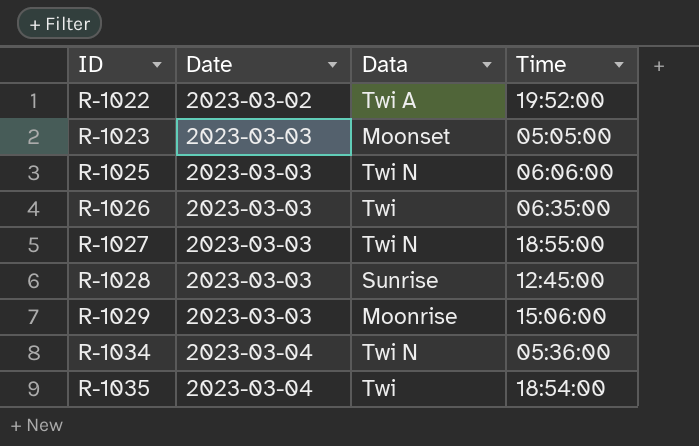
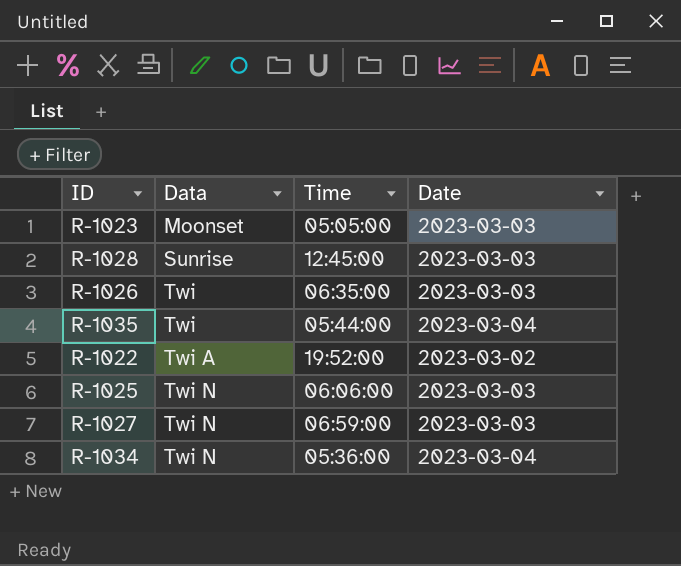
row order: ID ascending -> Data ascending
column Date | position: 2 -> 4
row R-1029: 2023-03-03 | Moonrise | 15:06:00 -> none
R-1035 | Time: 18:54:00 -> 05:44:00
R-1027 | Time: 18:55:00 -> 06:59:00

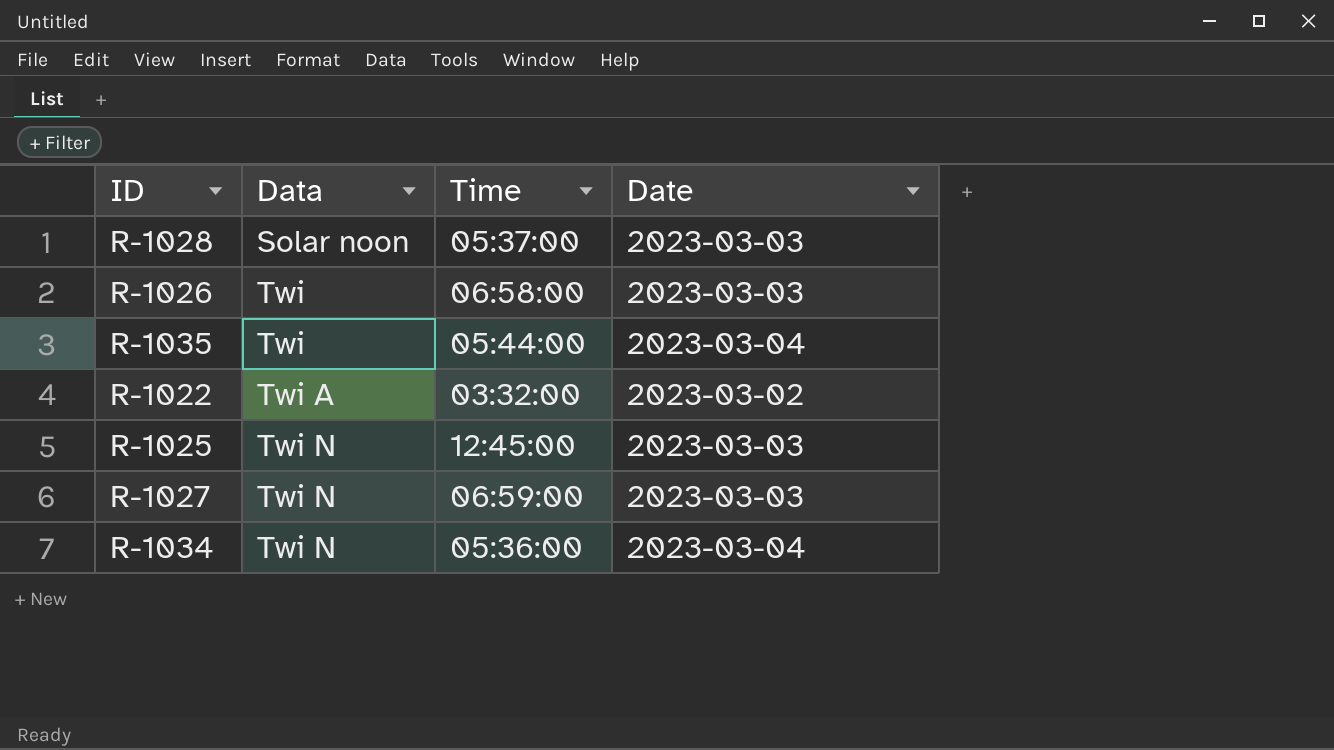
row R-1023: Moonset | 05:05:00 | 2023-03-03 -> none
R-1028 | Data: Sunrise -> Solar noon
R-1028 | Time: 12:45:00 -> 05:37:00
R-1026 | Time: 06:35:00 -> 06:58:00
R-1022 | Time: 19:52:00 -> 03:32:00
R-1025 | Time: 06:06:00 -> 12:45:00

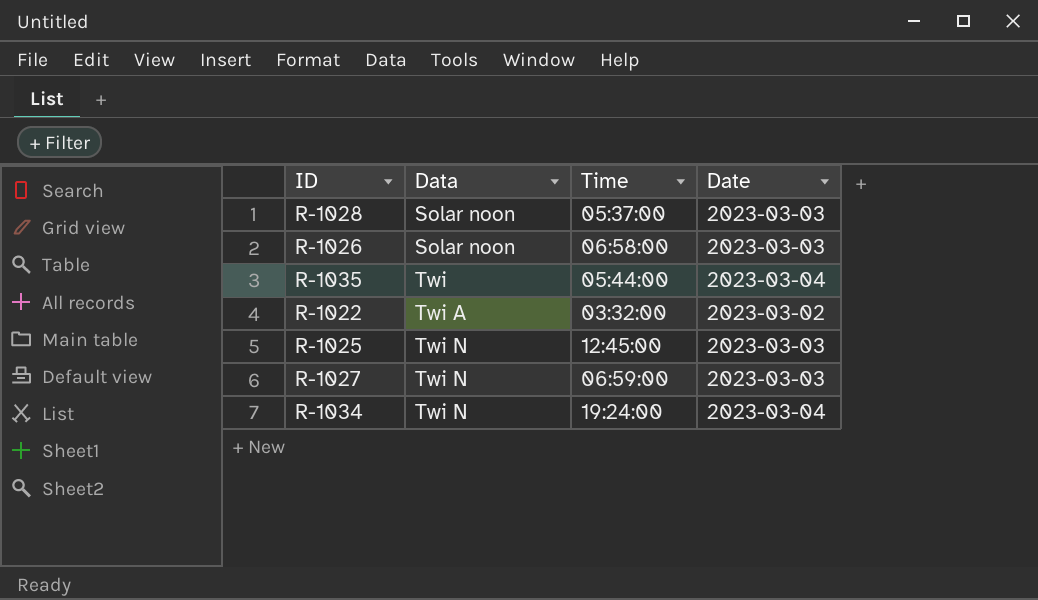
R-1026 | Data: Twi -> Solar noon
R-1034 | Time: 05:36:00 -> 19:24:00

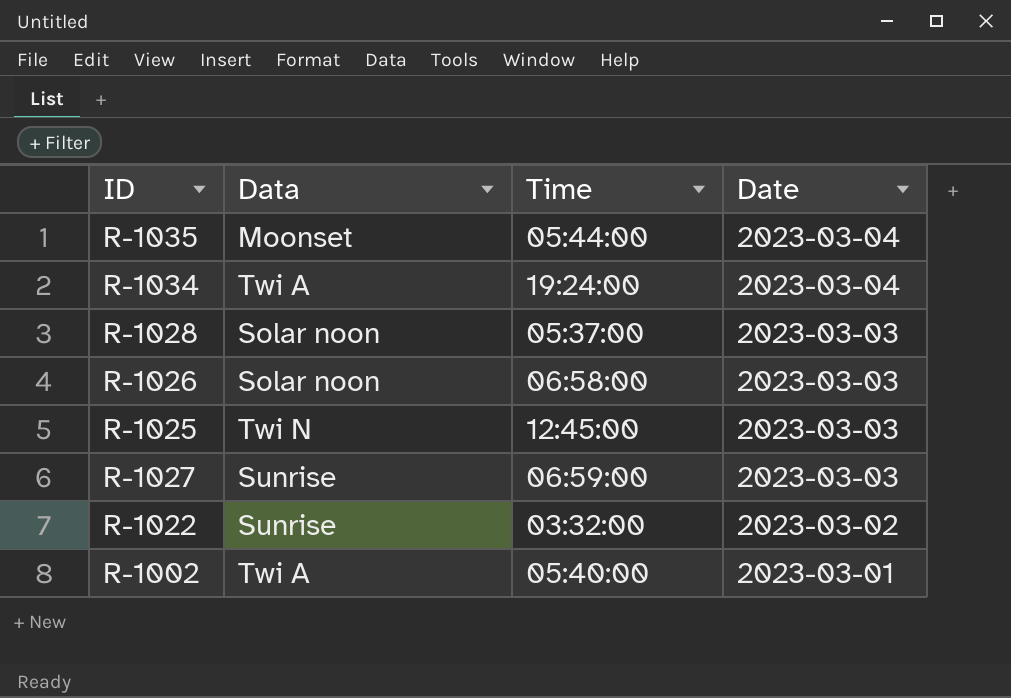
row order: Data ascending -> Date descending
R-1035 | Data: Twi -> Moonset
R-1034 | Data: Twi N -> Twi A
R-1027 | Data: Twi N -> Sunrise
R-1022 | Data: Twi A -> Sunrise
row R-1002: none -> Twi A | 05:40:00 | 2023-03-01

